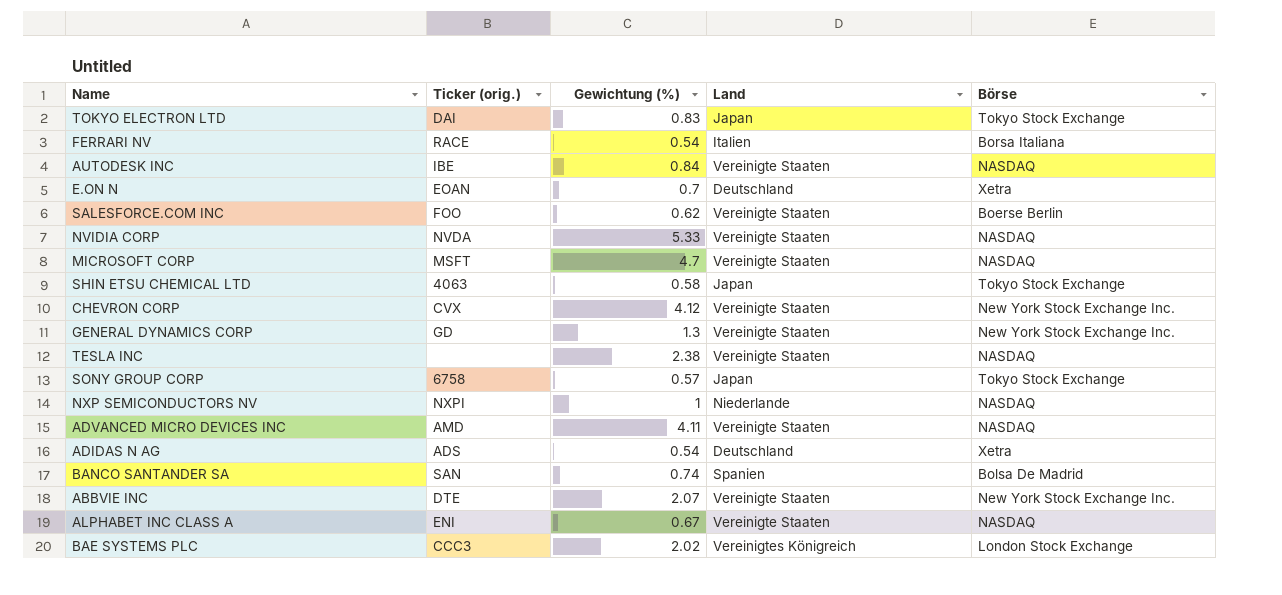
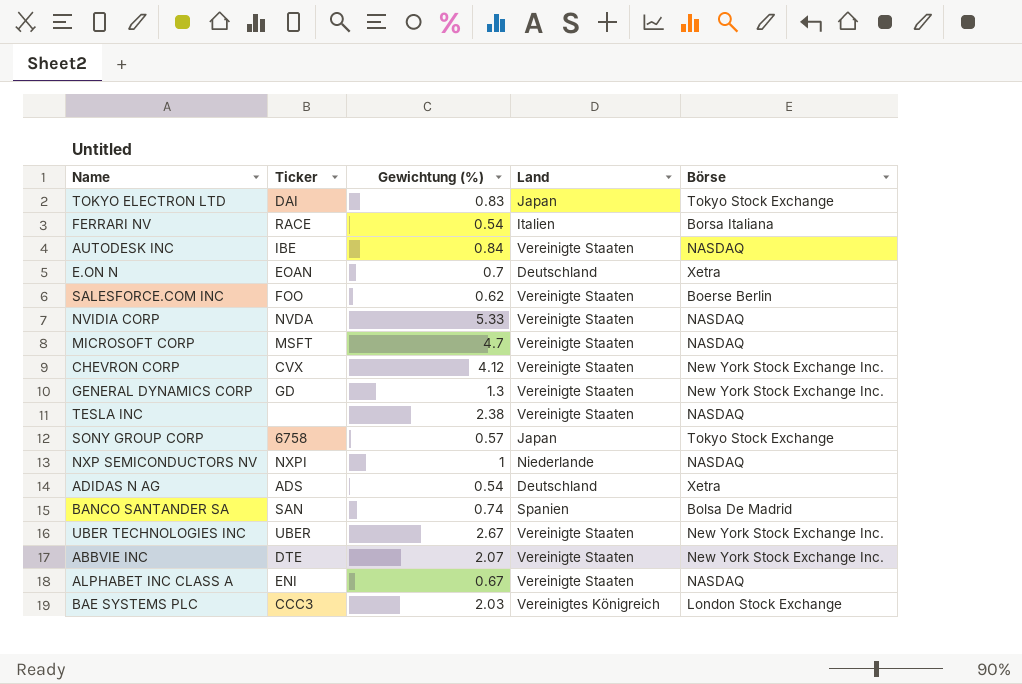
column name: Ticker (orig.) -> Ticker
row SHIN ETSU CHEMICAL LTD: 4063 | 0.58 | Japan | Tokyo Stock Exchange -> none
row ADVANCED MICRO DEVICES INC: AMD | 4.11 | Vereinigte Staaten | NASDAQ -> none
row UBER TECHNOLOGIES INC: none -> UBER | 2.67 | Vereinigte Staaten | New York Stock Exchange Inc.
BAE SYSTEMS PLC | Gewichtung (%): 2.02 -> 2.03

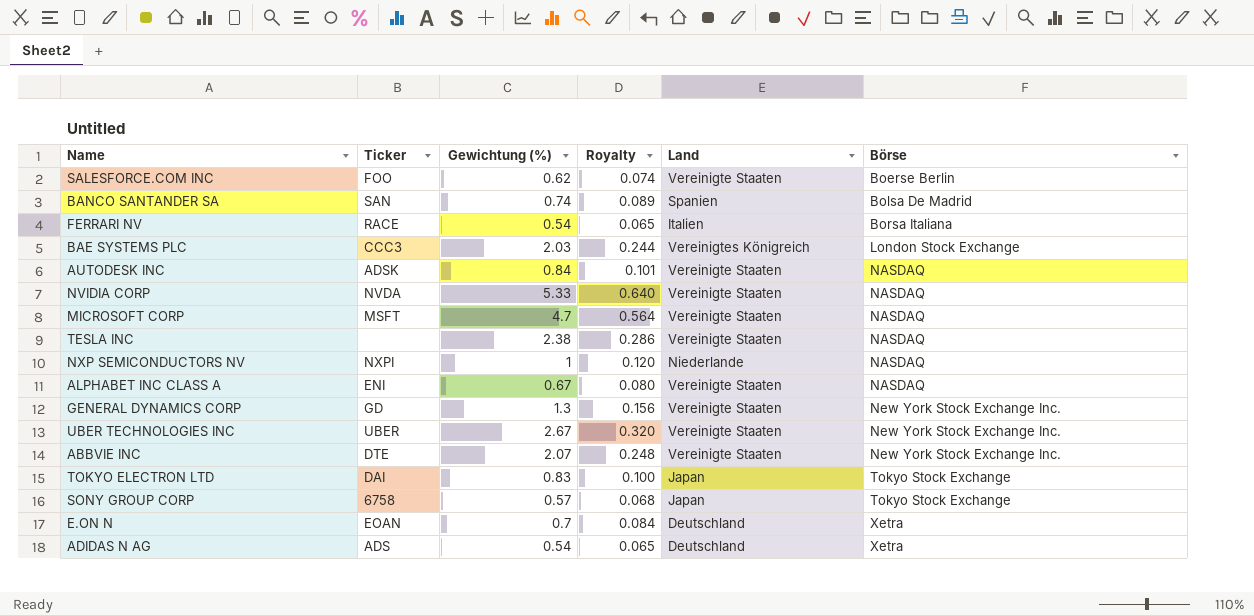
row order: none -> Börse ascending
column Royalty | formula: none -> [Gewichtung (%)] * 0.12
row CHEVRON CORP: CVX | 4.12 | Vereinigte Staaten | New York Stock Exchange Inc. -> none
AUTODESK INC | Ticker: IBE -> ADSK

